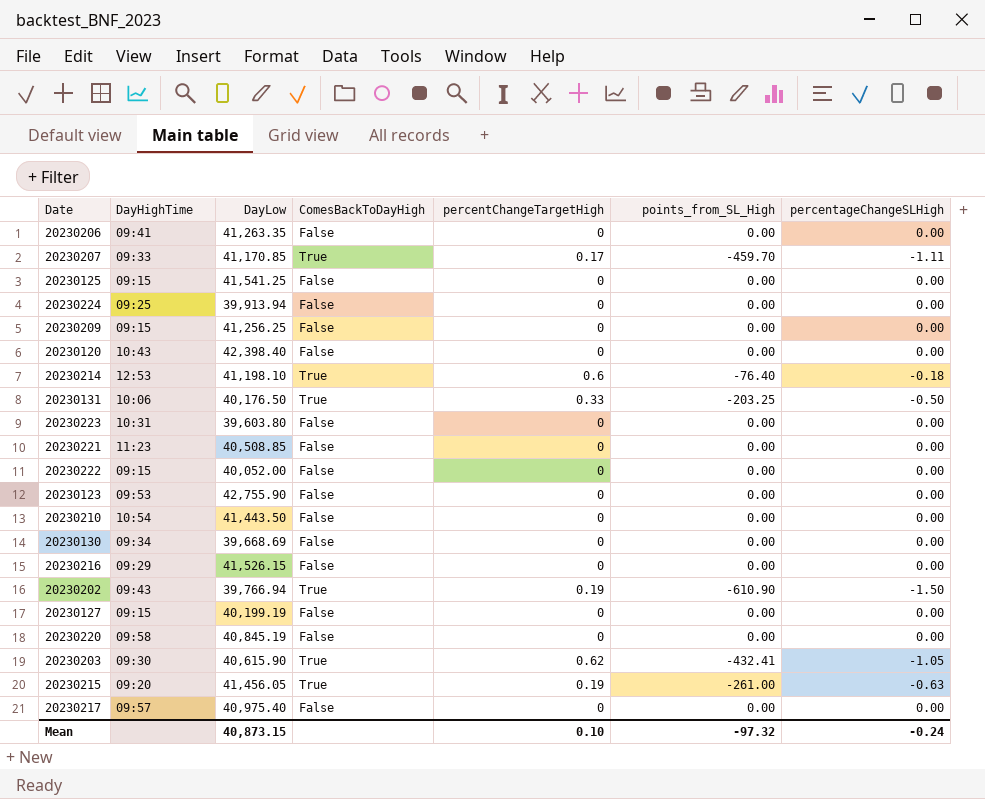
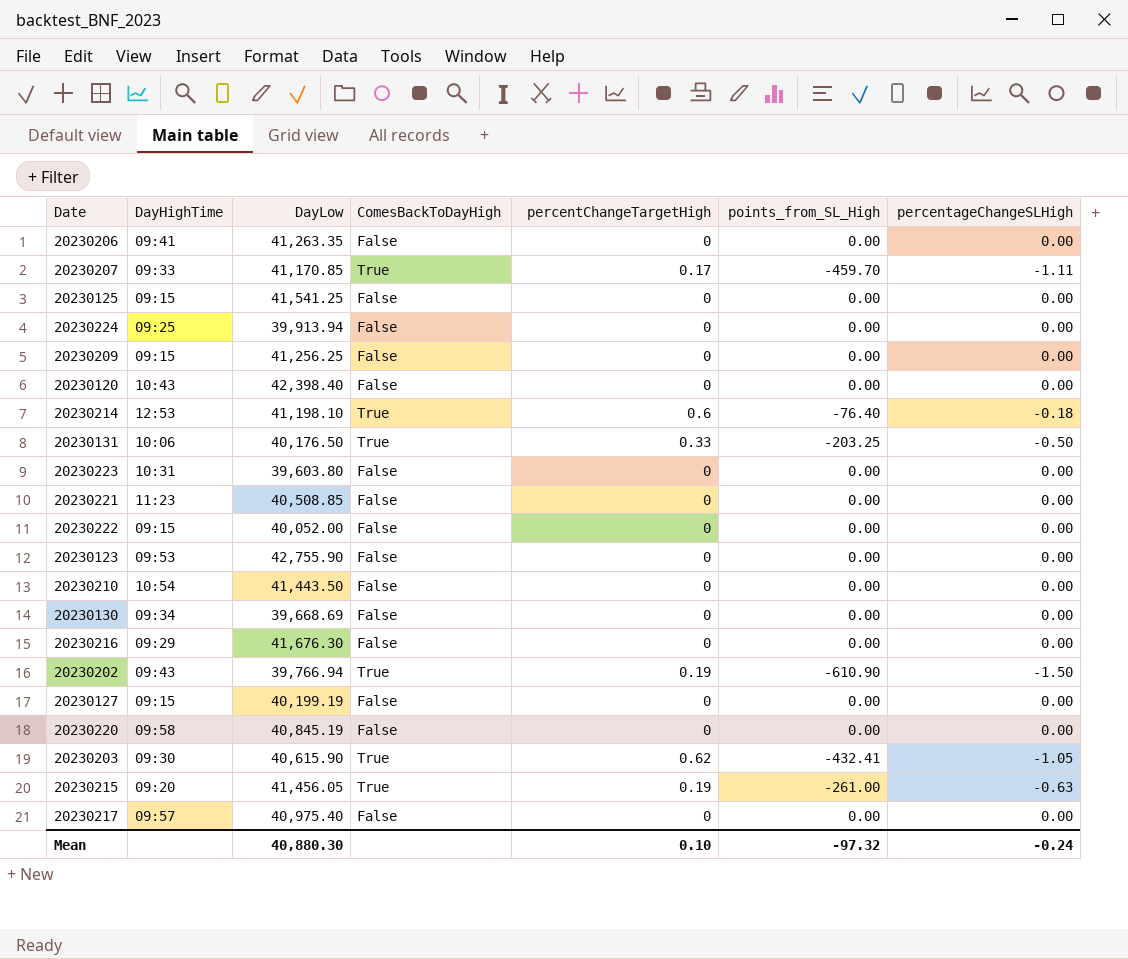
20230216 | DayLow: 41,526.15 -> 41,676.30
Mean | DayLow: 40,873.15 -> 40,880.30

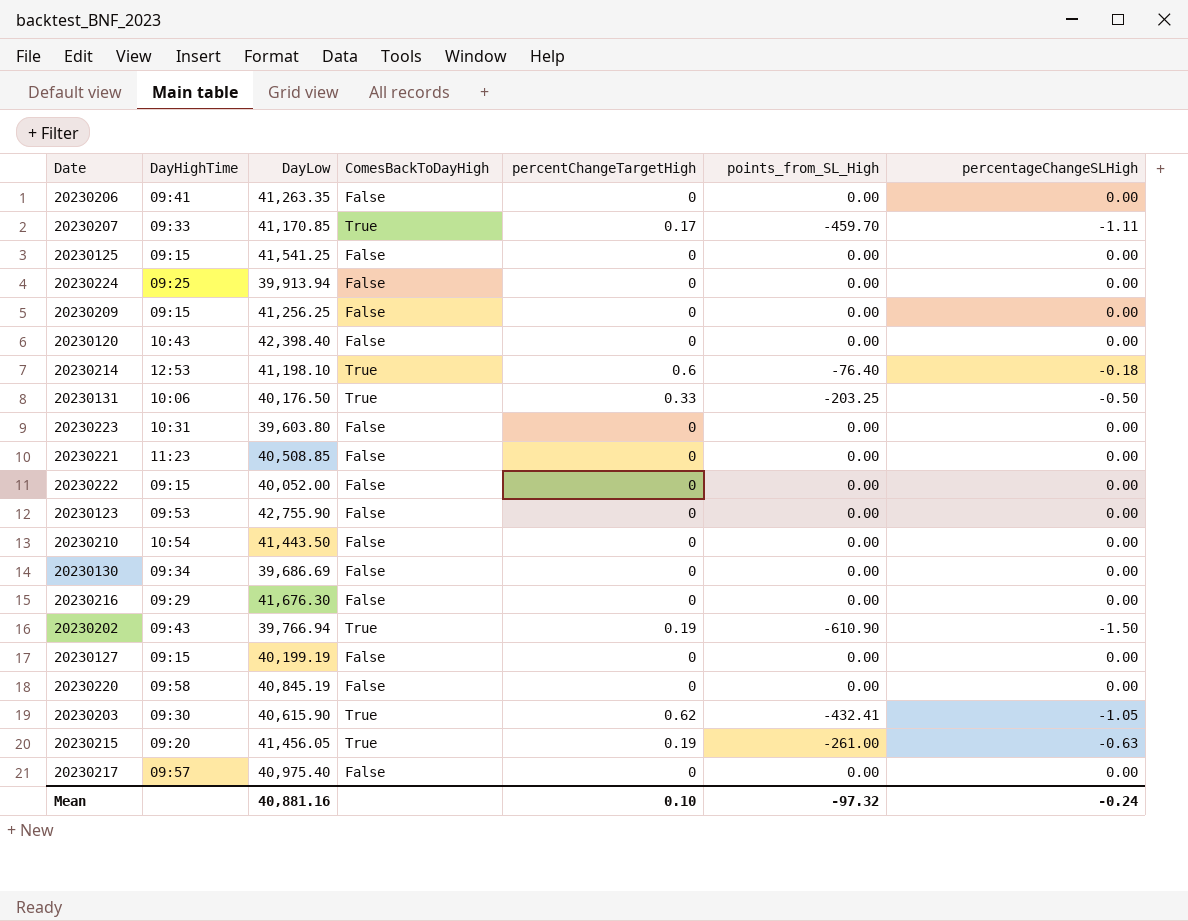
20230130 | DayLow: 39,668.69 -> 39,686.69
Mean | DayLow: 40,880.30 -> 40,881.16

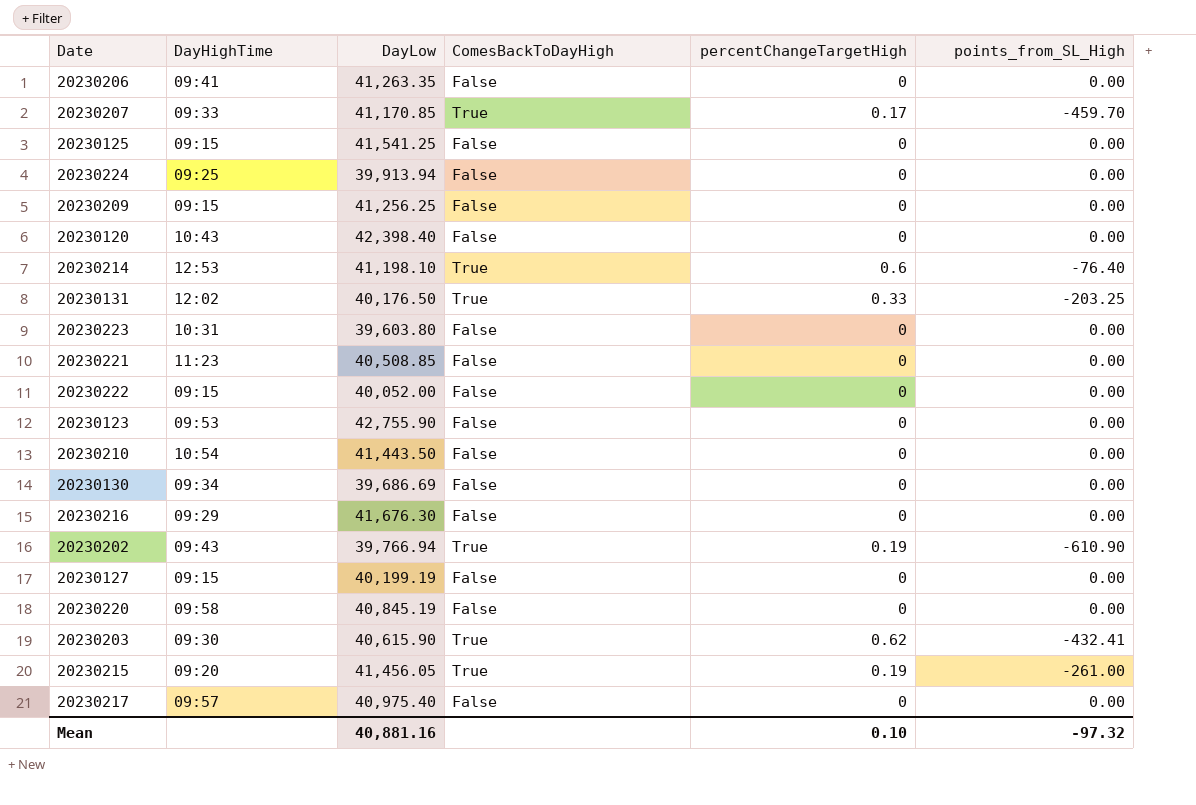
column percentageChangeSLHigh | position: 7 -> none
20230131 | DayHighTime: 10:06 -> 12:02

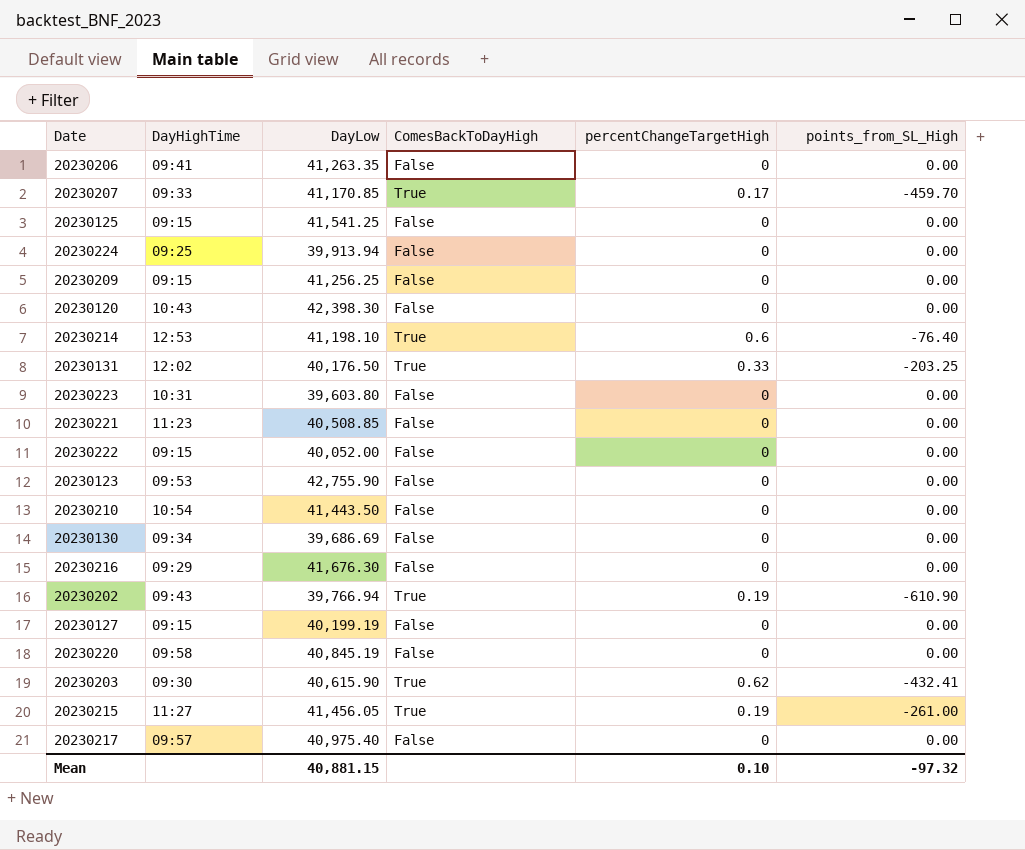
20230120 | DayLow: 42,398.40 -> 42,398.30
20230215 | DayHighTime: 09:20 -> 11:27
Mean | DayLow: 40,881.16 -> 40,881.15

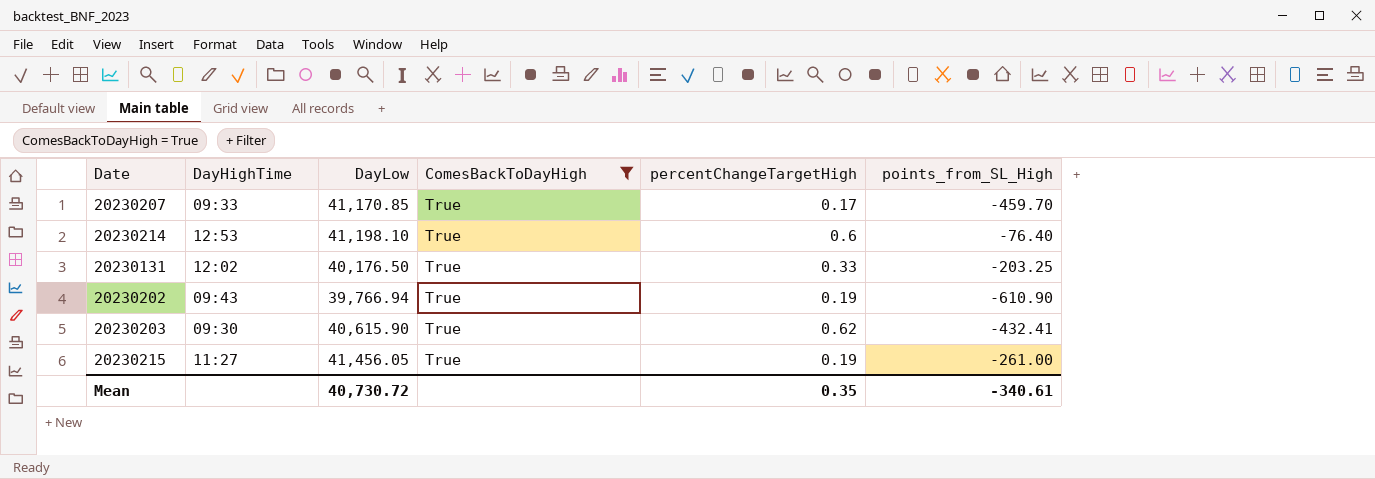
filter: none -> ComesBackToDayHigh = True
Mean | DayLow: 40,881.15 -> 40,730.72
Mean | percentChangeTargetHigh: 0.10 -> 0.35
Mean | points_from_SL_High: -97.32 -> -340.61

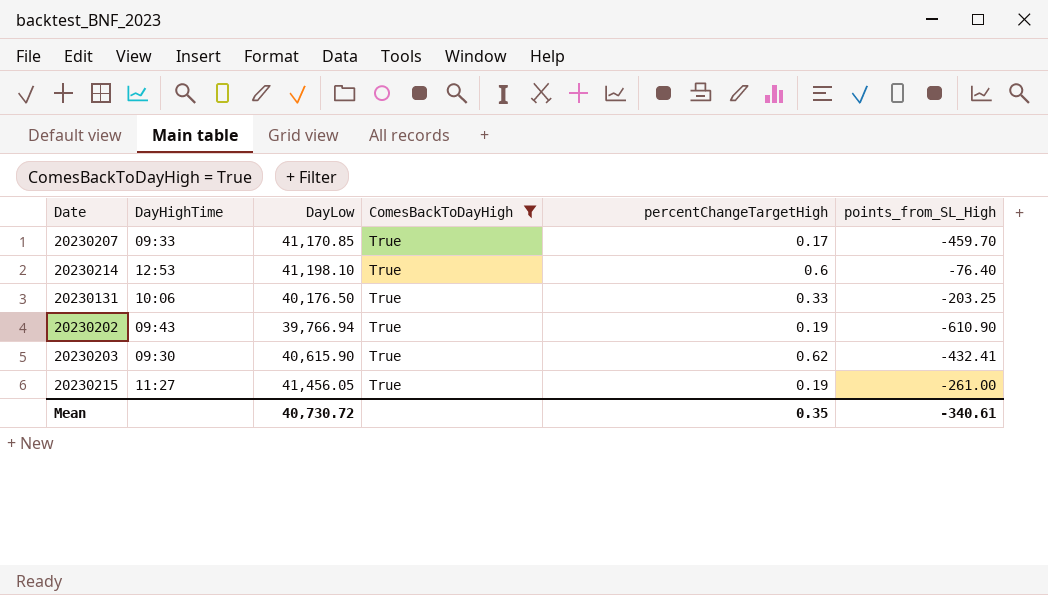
20230131 | DayHighTime: 12:02 -> 10:06

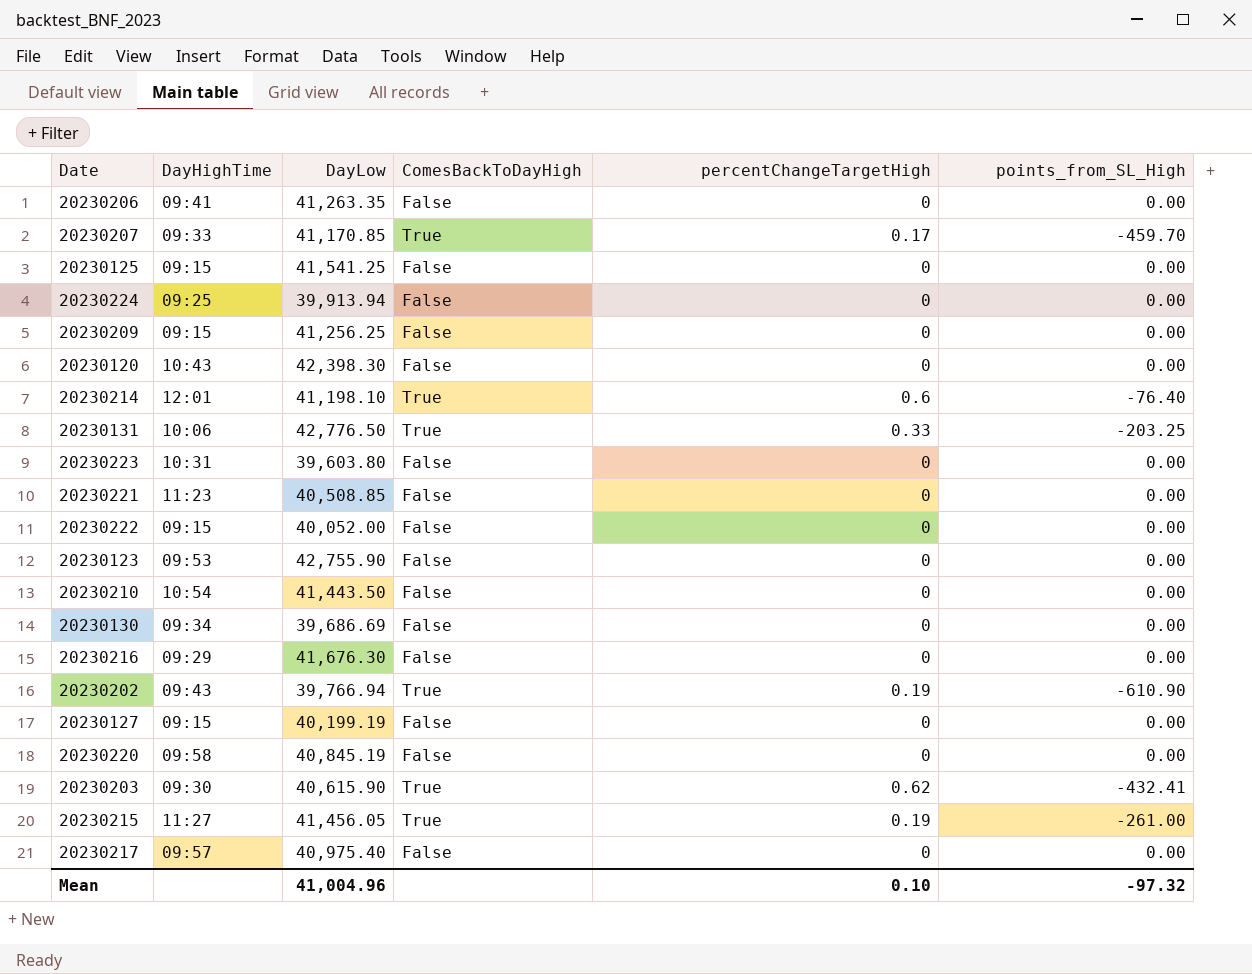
filter: ComesBackToDayHigh = True -> none
20230214 | DayHighTime: 12:53 -> 12:01
20230131 | DayLow: 40,176.50 -> 42,776.50
Mean | DayLow: 40,730.72 -> 41,004.96
Mean | percentChangeTargetHigh: 0.35 -> 0.10
Mean | points_from_SL_High: -340.61 -> -97.32

